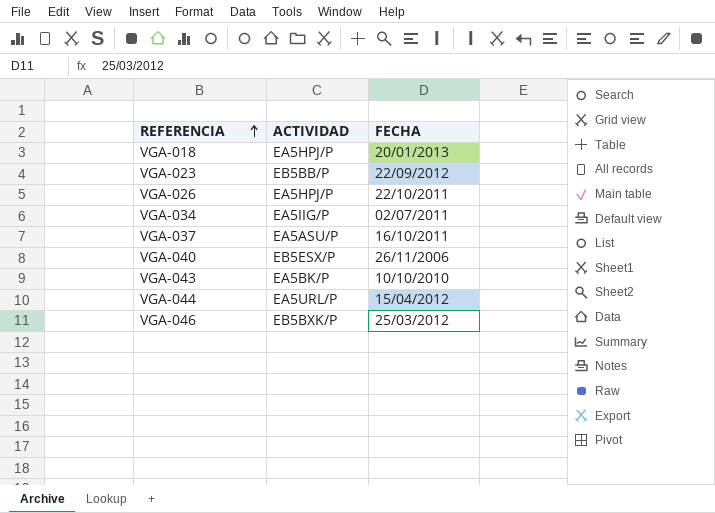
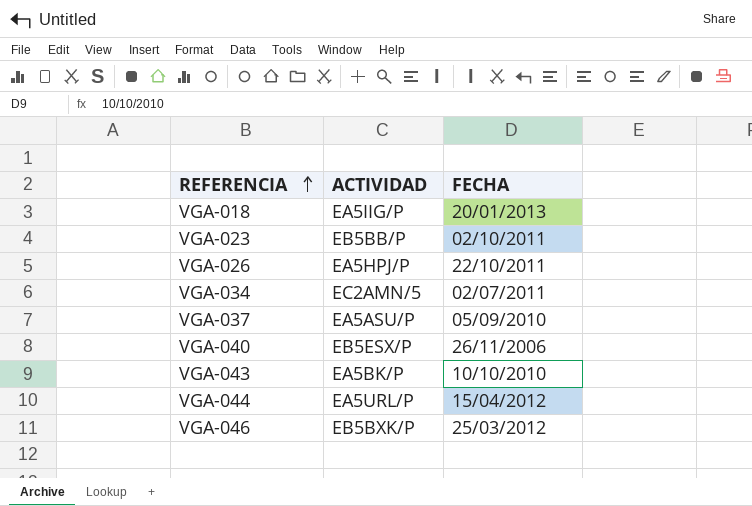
VGA-018 | ACTIVIDAD: EA5HPJ/P -> EA5IIG/P
VGA-023 | FECHA: 22/09/2012 -> 02/10/2011
VGA-034 | ACTIVIDAD: EA5IIG/P -> EC2AMN/5
VGA-037 | FECHA: 16/10/2011 -> 05/09/2010

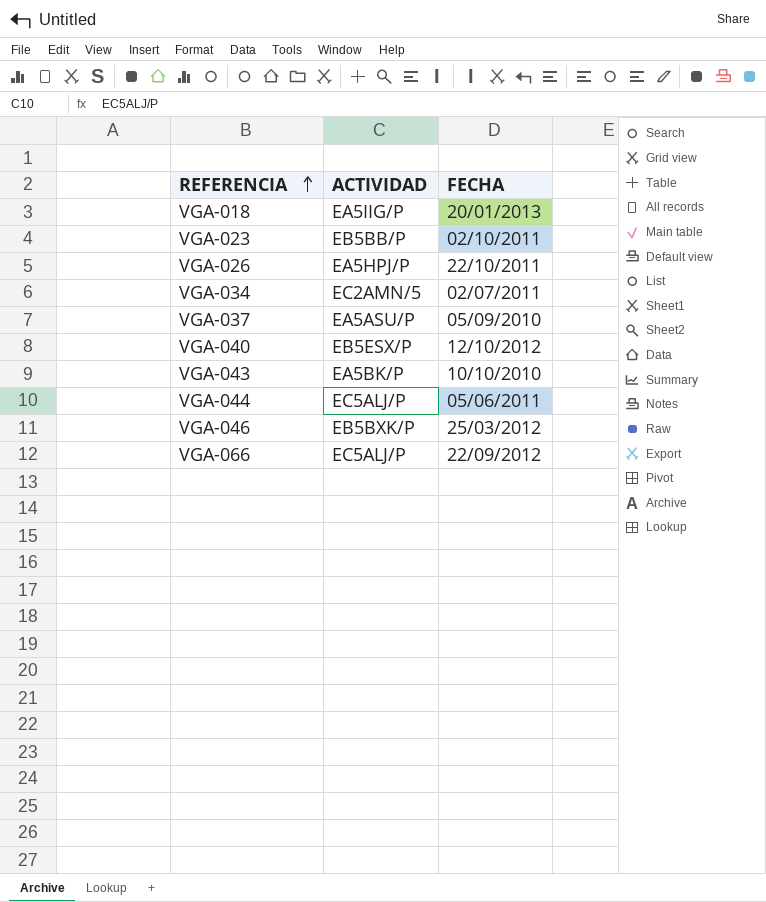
VGA-040 | FECHA: 26/11/2006 -> 12/10/2012
VGA-044 | ACTIVIDAD: EA5URL/P -> EC5ALJ/P
VGA-044 | FECHA: 15/04/2012 -> 05/06/2011
row VGA-066: none -> EC5ALJ/P | 22/09/2012

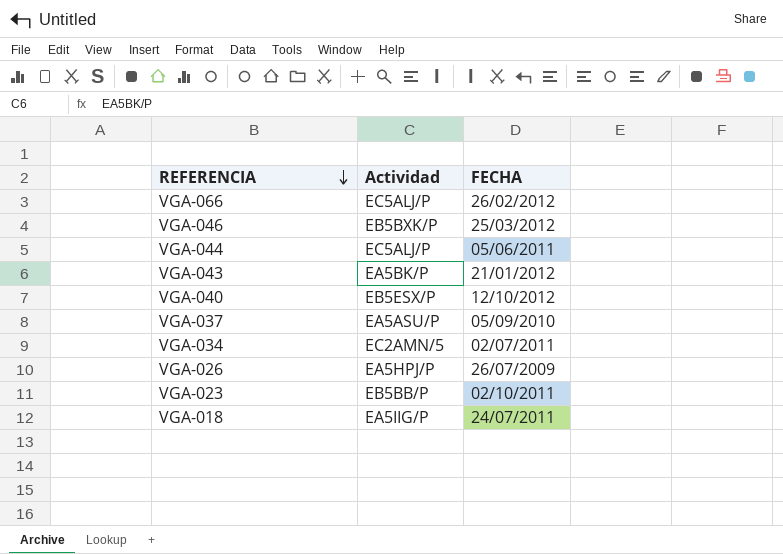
row order: REFERENCIA ascending -> REFERENCIA descending
column name: ACTIVIDAD -> Actividad
VGA-066 | FECHA: 22/09/2012 -> 26/02/2012
VGA-043 | FECHA: 10/10/2010 -> 21/01/2012
VGA-026 | FECHA: 22/10/2011 -> 26/07/2009
VGA-018 | FECHA: 20/01/2013 -> 24/07/2011

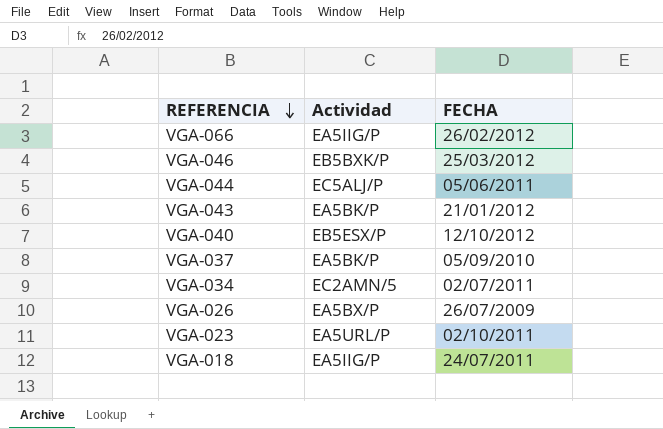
VGA-066 | Actividad: EC5ALJ/P -> EA5IIG/P
VGA-037 | Actividad: EA5ASU/P -> EA5BK/P
VGA-026 | Actividad: EA5HPJ/P -> EA5BX/P
VGA-023 | Actividad: EB5BB/P -> EA5URL/P

